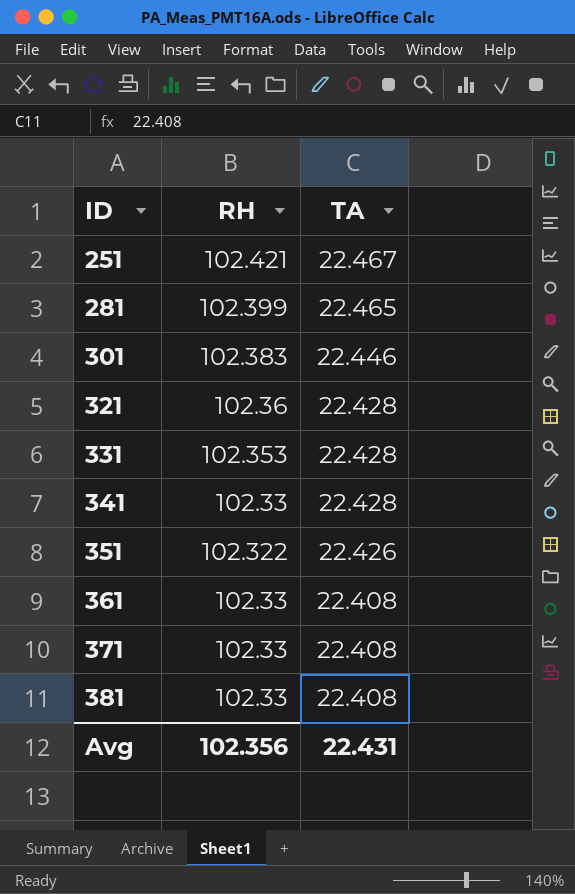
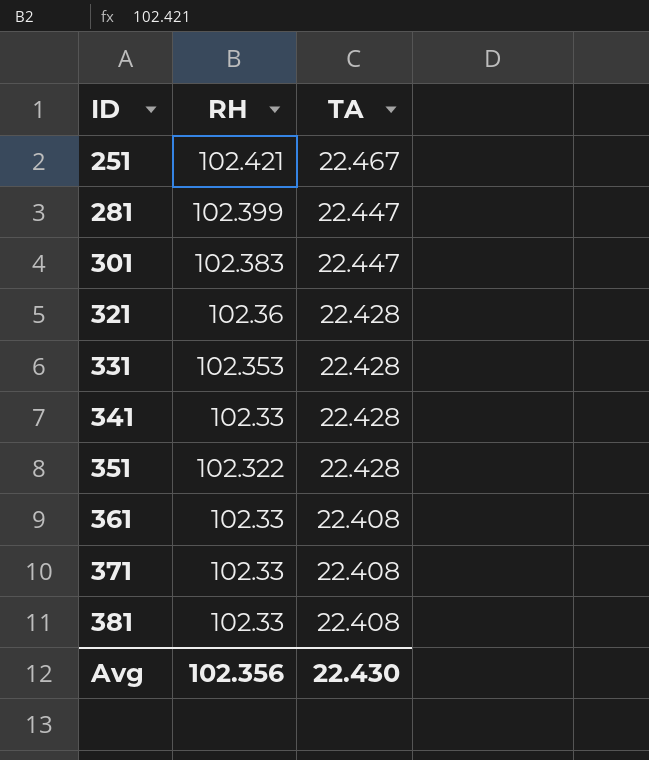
281 | TA: 22.465 -> 22.447
301 | TA: 22.446 -> 22.447
351 | TA: 22.426 -> 22.428
Avg | TA: 22.431 -> 22.430

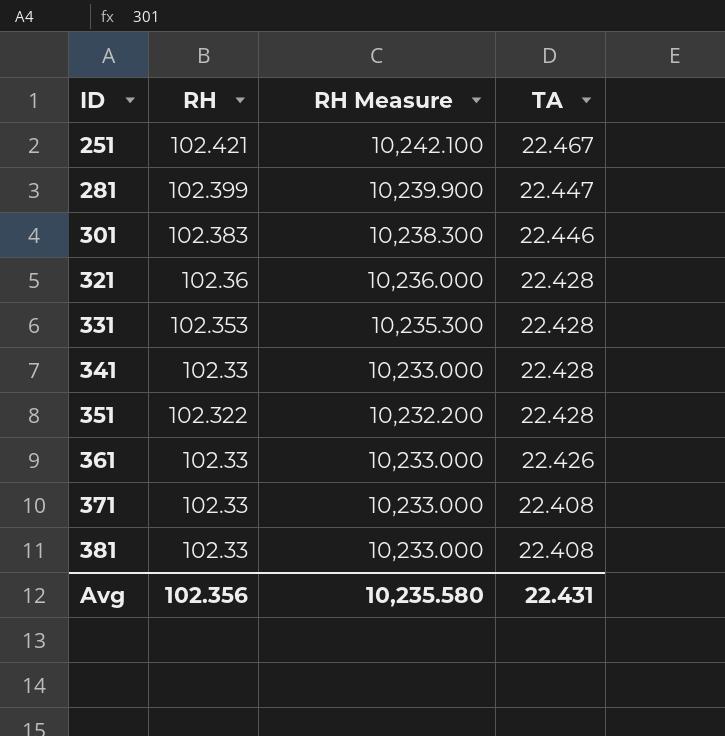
column RH Measure | formula: none -> [RH] * 100
301 | TA: 22.447 -> 22.446
361 | TA: 22.408 -> 22.426
Avg | TA: 22.430 -> 22.431

